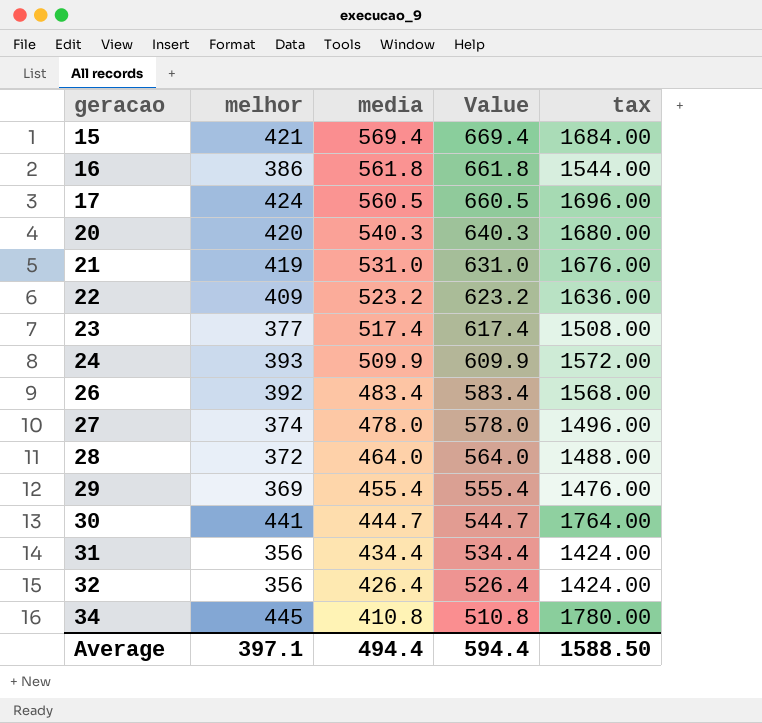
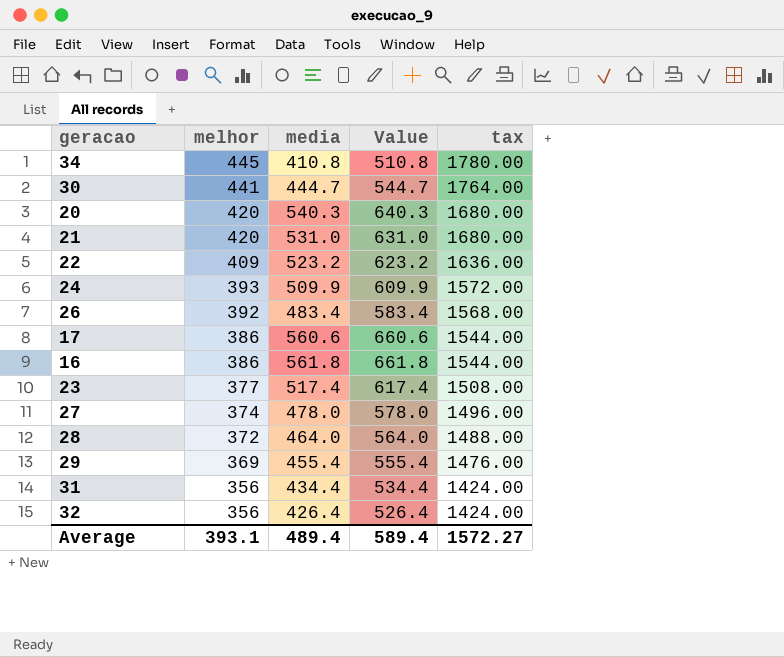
row order: geracao ascending -> melhor descending
row 15: 421 | 569.4 | 669.4 | 1684.00 -> none
21 | melhor: 419 -> 420
21 | tax: 1676.00 -> 1680.00
17 | melhor: 424 -> 386
17 | media: 560.5 -> 560.6
17 | Value: 660.5 -> 660.6
17 | tax: 1696.00 -> 1544.00
Average | melhor: 397.1 -> 393.1
Average | media: 494.4 -> 489.4
Average | Value: 594.4 -> 589.4
Average | tax: 1588.50 -> 1572.27

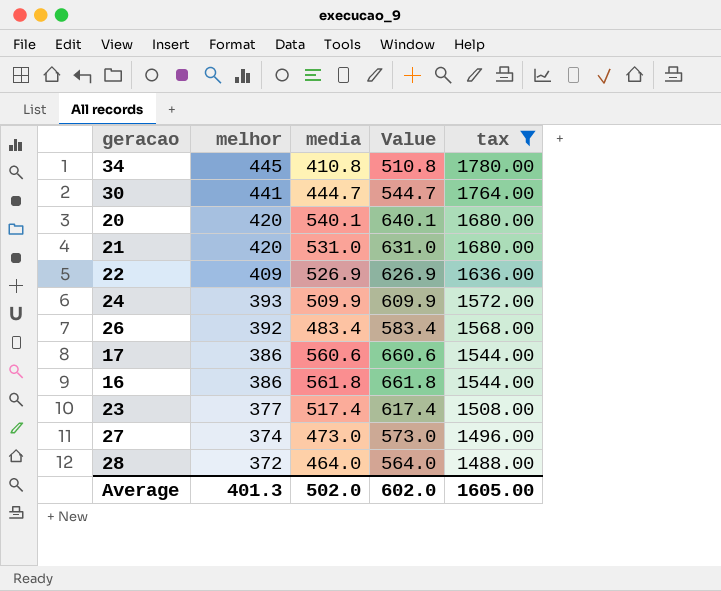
filter: none -> tax >= 1488.00
20 | media: 540.3 -> 540.1
20 | Value: 640.3 -> 640.1
22 | media: 523.2 -> 526.9
22 | Value: 623.2 -> 626.9
27 | media: 478.0 -> 473.0
27 | Value: 578.0 -> 573.0
Average | melhor: 393.1 -> 401.3
Average | media: 489.4 -> 502.0
Average | Value: 589.4 -> 602.0
Average | tax: 1572.27 -> 1605.00

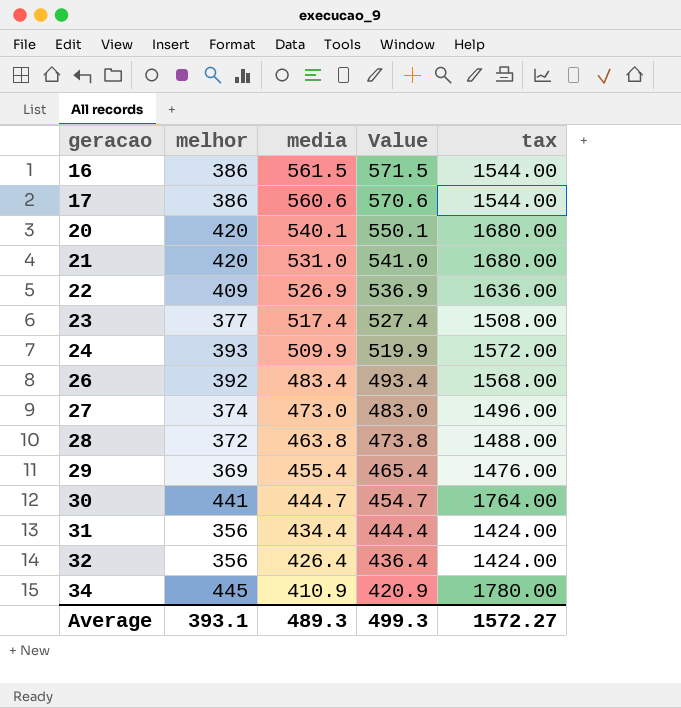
filter: tax >= 1488.00 -> none
row order: melhor descending -> geracao ascending
column Value | formula: [media] + 100 -> [media] + 10
16 | media: 561.8 -> 561.5
28 | media: 464.0 -> 463.8
34 | media: 410.8 -> 410.9
Average | melhor: 401.3 -> 393.1
Average | media: 502.0 -> 489.3
Average | Value: 602.0 -> 499.3
Average | tax: 1605.00 -> 1572.27

